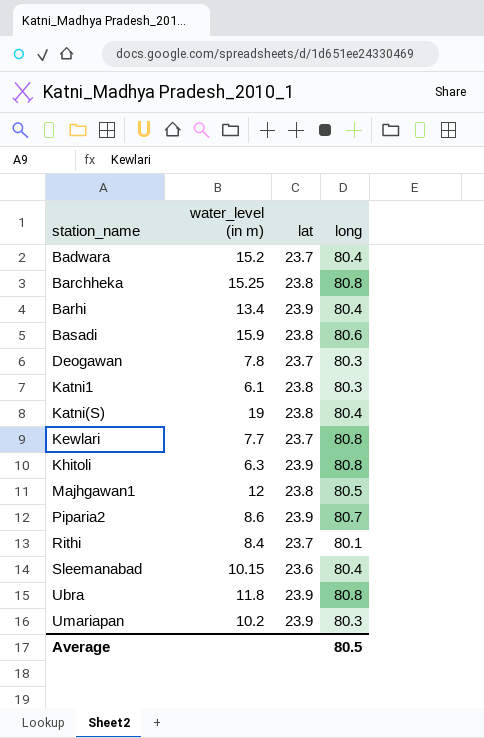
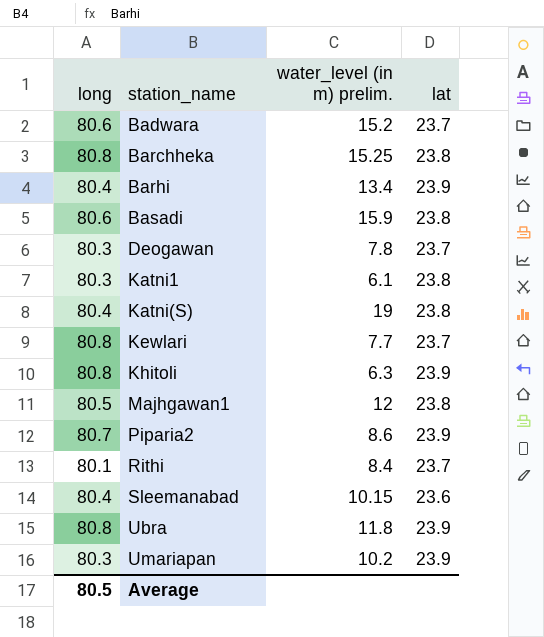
column long | position: 4 -> 1
column name: water_level (in m) -> water_level (in m) prelim.
Badwara | long: 80.4 -> 80.6

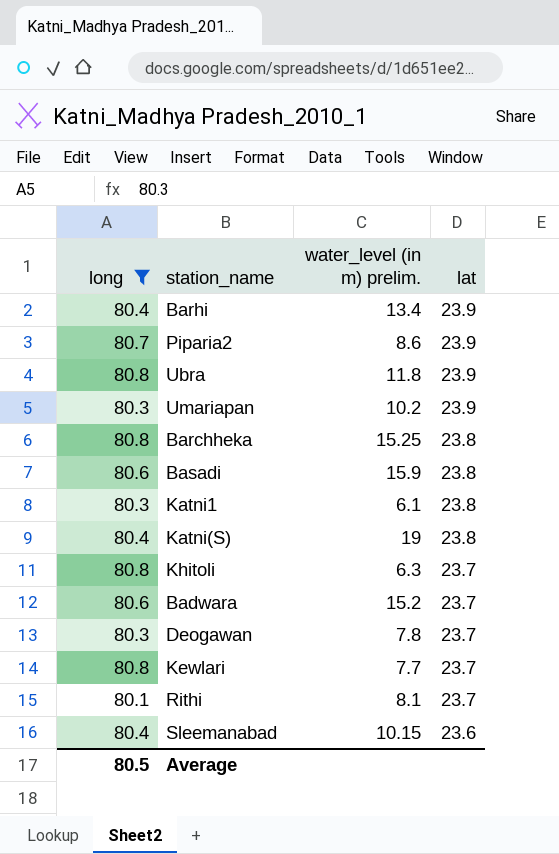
filter: none -> long != 80.5
row order: station_name ascending -> lat descending
Khitoli | lat: 23.9 -> 23.7
Rithi | water_level (in m) prelim.: 8.4 -> 8.1

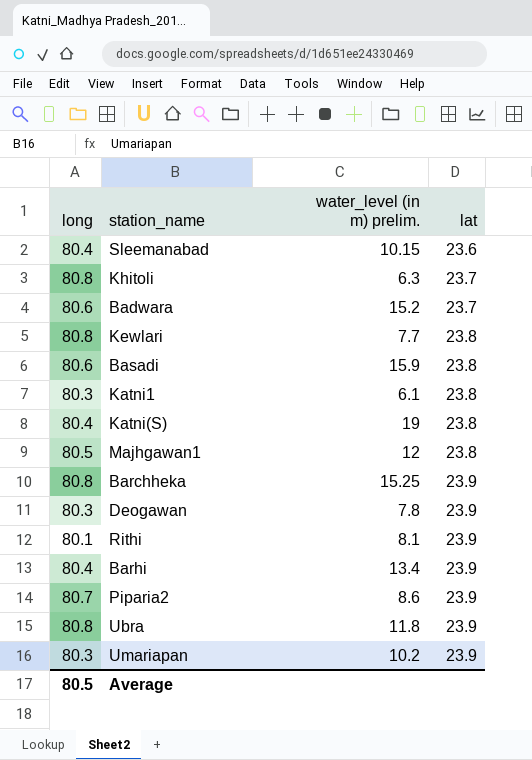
filter: long != 80.5 -> none
row order: lat descending -> lat ascending
Kewlari | lat: 23.7 -> 23.8
Barchheka | lat: 23.8 -> 23.9
Deogawan | lat: 23.7 -> 23.9
Rithi | lat: 23.7 -> 23.9

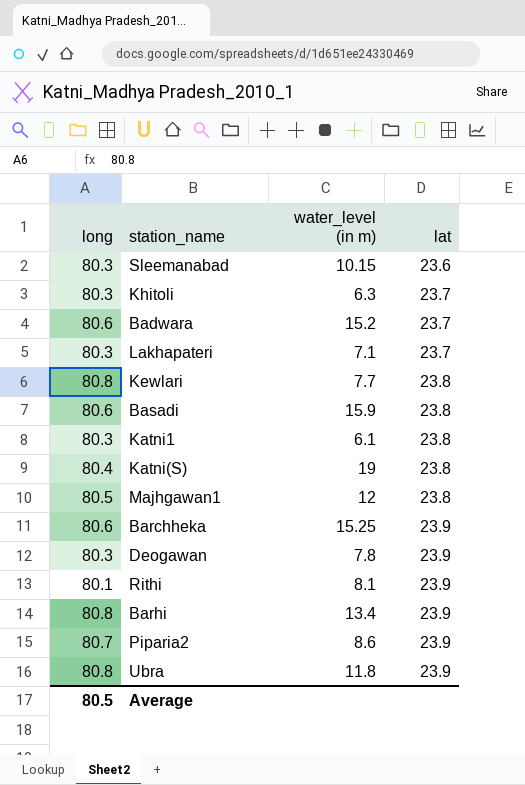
column name: water_level (in m) prelim. -> water_level (in m)
row Umariapan: 80.3 | 10.2 | 23.9 -> none
Sleemanabad | long: 80.4 -> 80.3
Khitoli | long: 80.8 -> 80.3
row Lakhapateri: none -> 80.3 | 7.1 | 23.7
Barchheka | long: 80.8 -> 80.6
Barhi | long: 80.4 -> 80.8

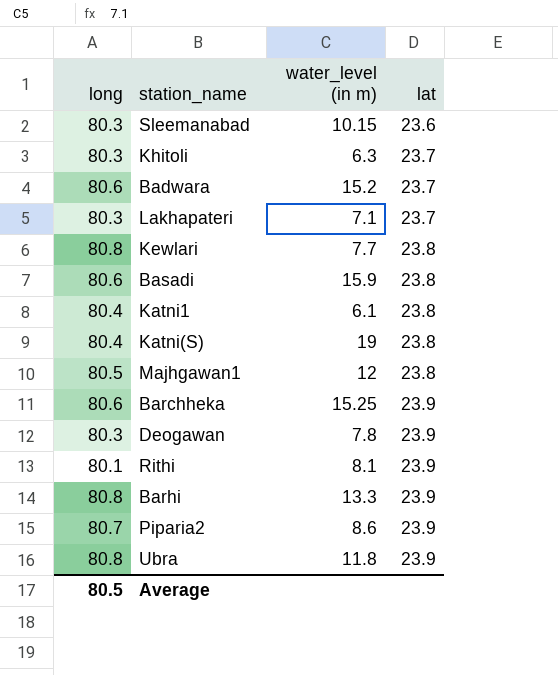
Katni1 | long: 80.3 -> 80.4
Barhi | water_level (in m): 13.4 -> 13.3

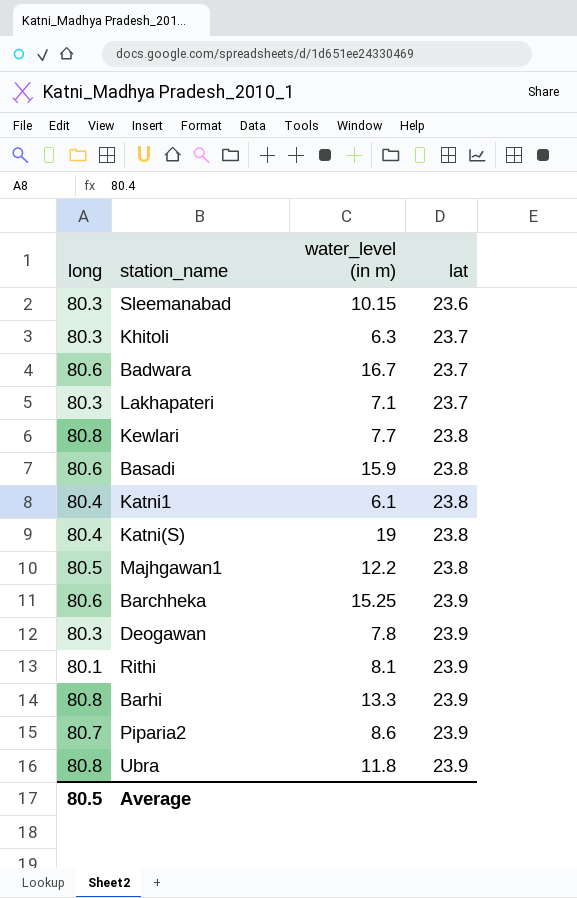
Badwara | water_level (in m): 15.2 -> 16.7
Majhgawan1 | water_level (in m): 12 -> 12.2

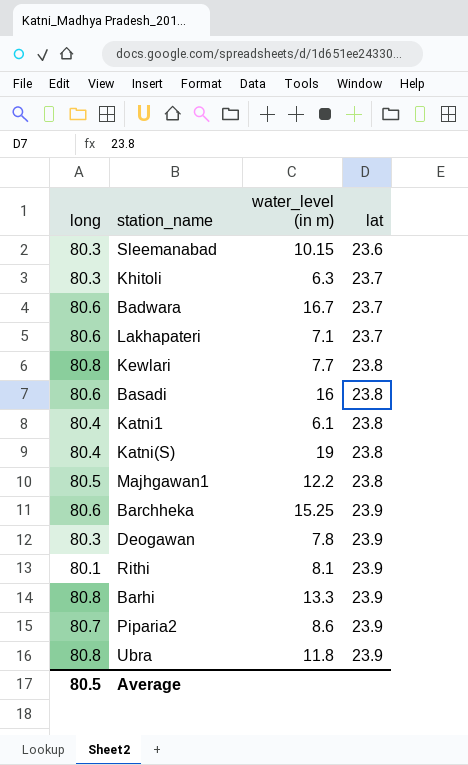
Lakhapateri | long: 80.3 -> 80.6
Basadi | water_level (in m): 15.9 -> 16

